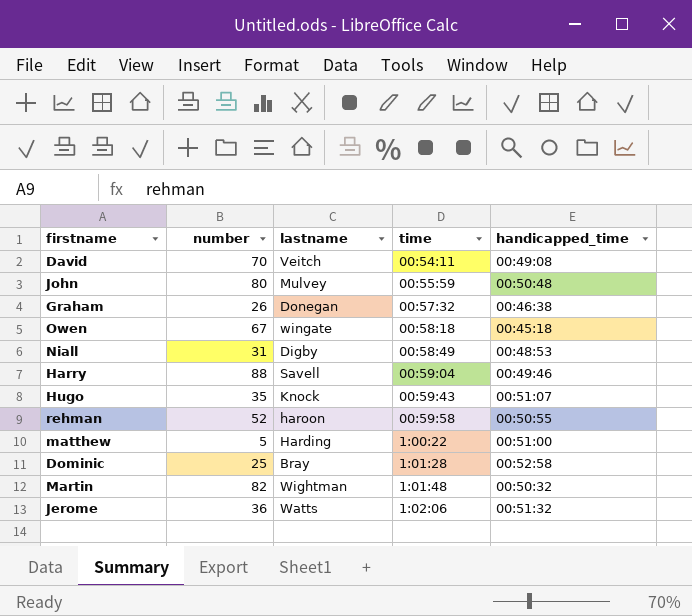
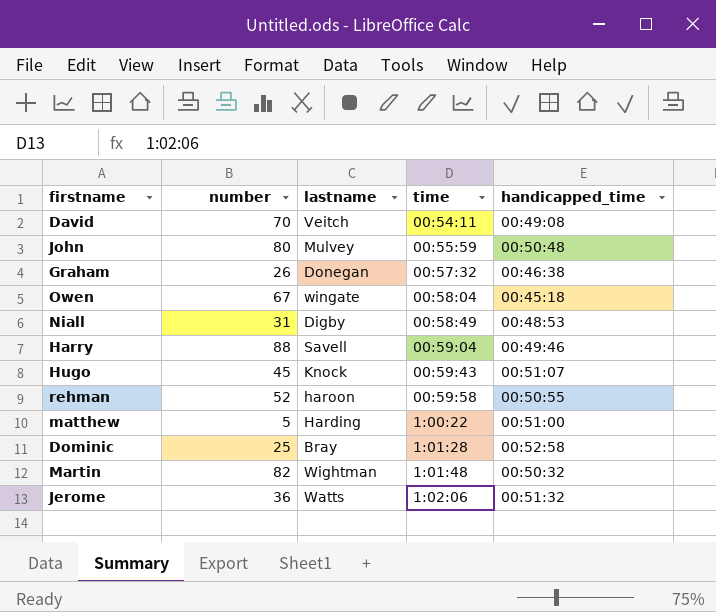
Owen | time: 00:58:18 -> 00:58:04
Hugo | number: 35 -> 45

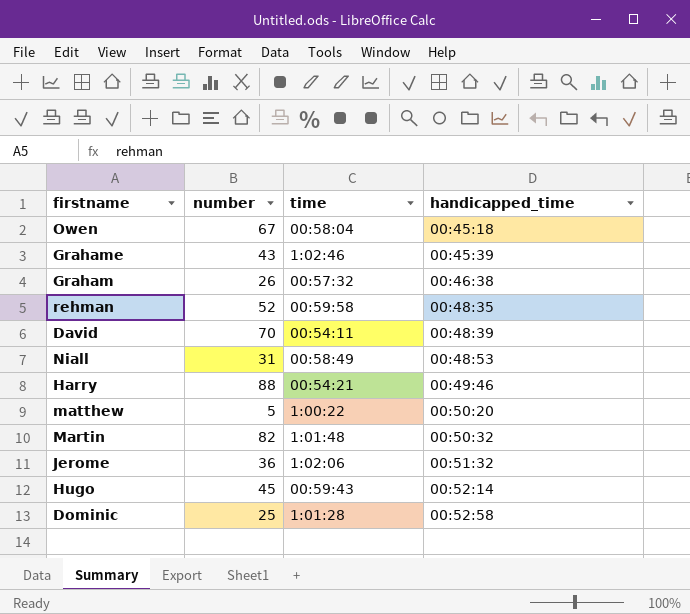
row order: time ascending -> handicapped_time ascending
column lastname | position: 3 -> none
row John: 80 | Mulvey | 00:55:59 | 00:50:48 -> none
row Grahame: none -> 43 | 1:02:46 | 00:45:39
rehman | handicapped_time: 00:50:55 -> 00:48:35
David | handicapped_time: 00:49:08 -> 00:48:39
Harry | time: 00:59:04 -> 00:54:21
matthew | handicapped_time: 00:51:00 -> 00:50:20
Hugo | handicapped_time: 00:51:07 -> 00:52:14

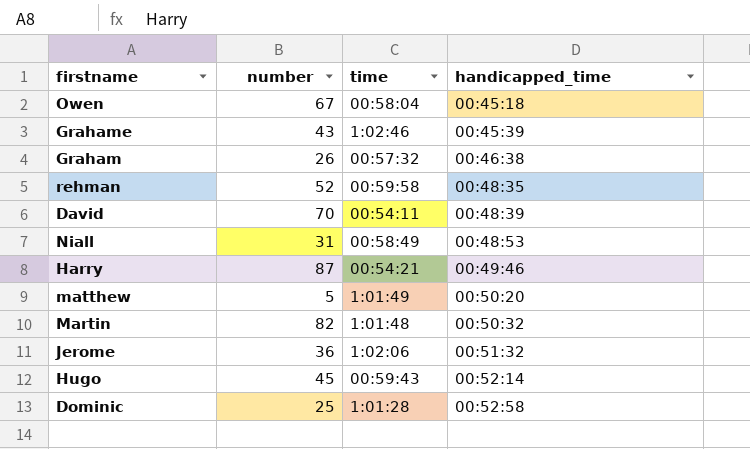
Harry | number: 88 -> 87
matthew | time: 1:00:22 -> 1:01:49

